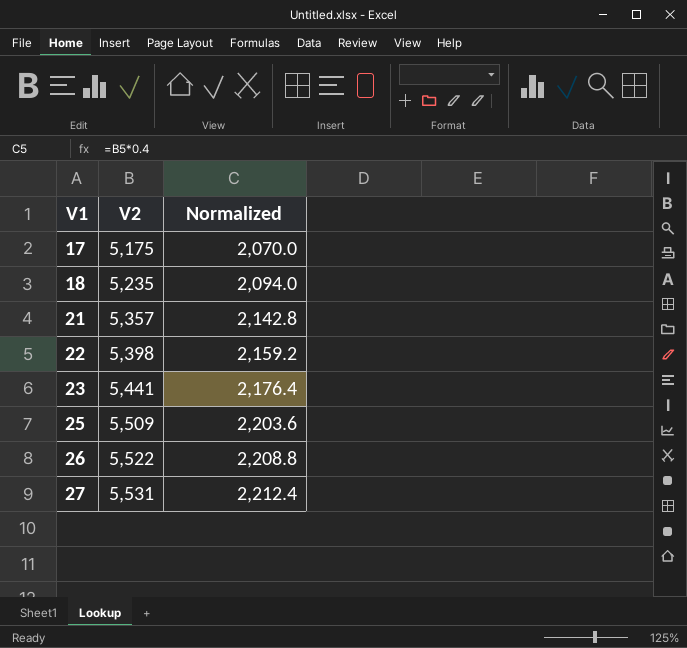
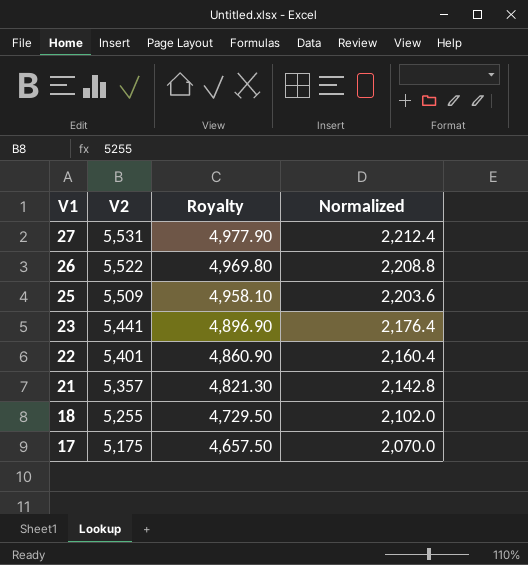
row order: V1 ascending -> V1 descending
column Royalty | formula: none -> [V2] * 0.9
22 | V2: 5,398 -> 5,401
22 | Normalized: 2,159.2 -> 2,160.4
18 | V2: 5,235 -> 5,255
18 | Normalized: 2,094.0 -> 2,102.0

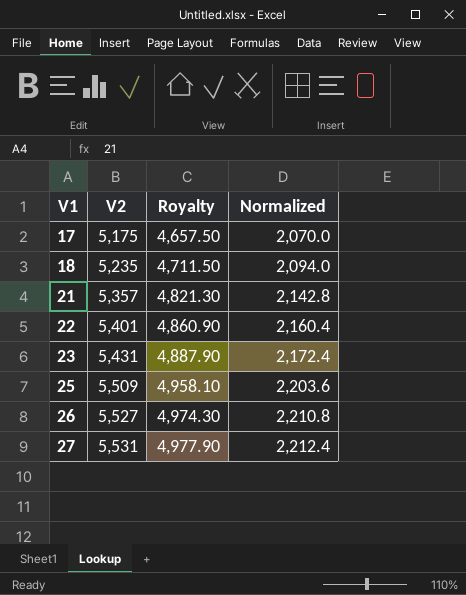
row order: V1 descending -> V1 ascending
18 | V2: 5,255 -> 5,235
18 | Royalty: 4,729.50 -> 4,711.50
18 | Normalized: 2,102.0 -> 2,094.0
23 | V2: 5,441 -> 5,431
23 | Royalty: 4,896.90 -> 4,887.90
23 | Normalized: 2,176.4 -> 2,172.4
26 | V2: 5,522 -> 5,527
26 | Royalty: 4,969.80 -> 4,974.30
26 | Normalized: 2,208.8 -> 2,210.8

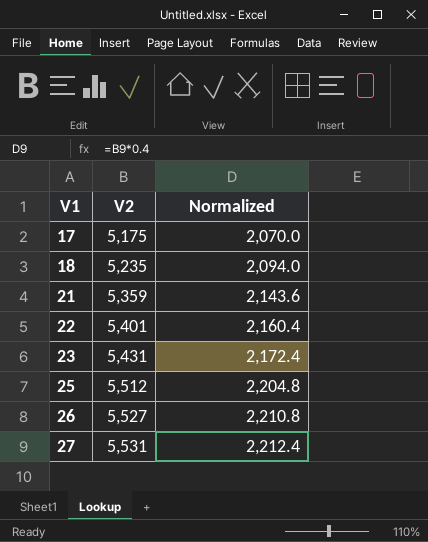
column Royalty | formula: [V2] * 0.9 -> none
21 | V2: 5,357 -> 5,359
21 | Normalized: 2,142.8 -> 2,143.6
25 | V2: 5,509 -> 5,512
25 | Normalized: 2,203.6 -> 2,204.8

